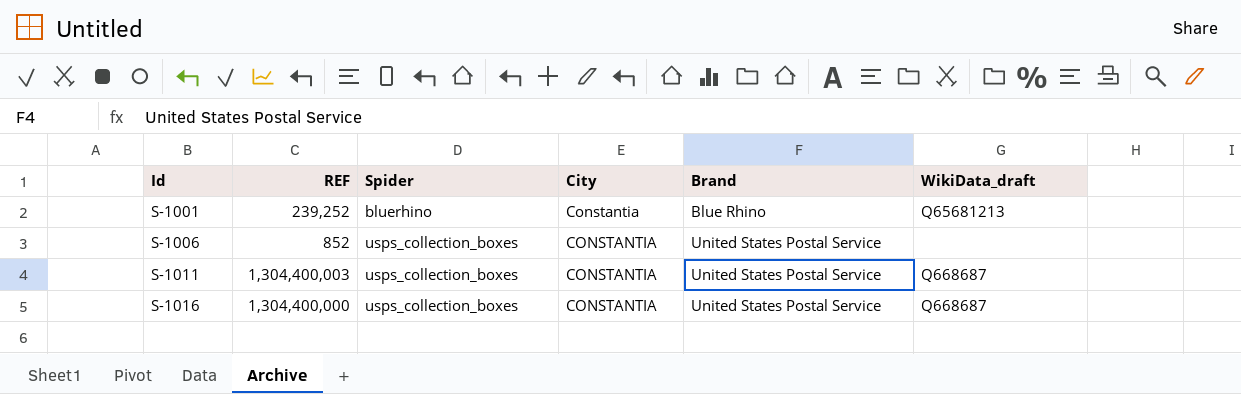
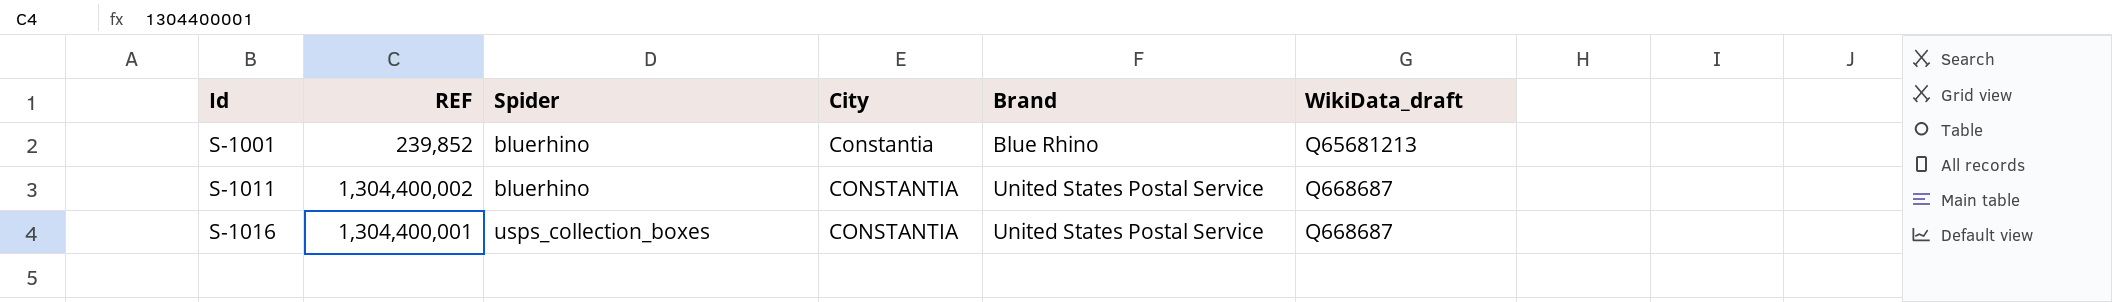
row S-1006: 852 | usps_collection_boxes | CONSTANTIA | United States Postal Service | none -> none
S-1001 | REF: 239,252 -> 239,852
S-1011 | REF: 1,304,400,003 -> 1,304,400,002
S-1011 | Spider: usps_collection_boxes -> bluerhino
S-1016 | REF: 1,304,400,000 -> 1,304,400,001

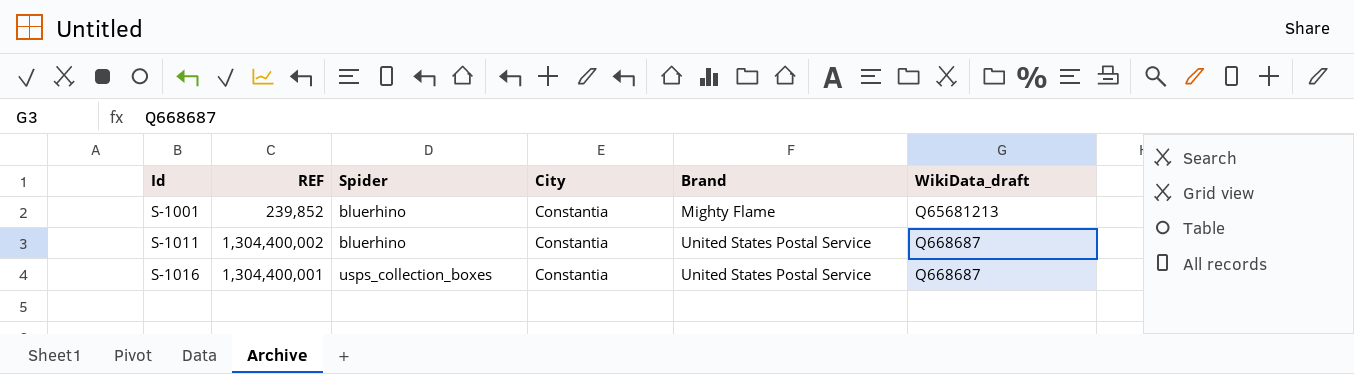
S-1001 | Brand: Blue Rhino -> Mighty Flame
S-1011 | City: CONSTANTIA -> Constantia
S-1016 | City: CONSTANTIA -> Constantia

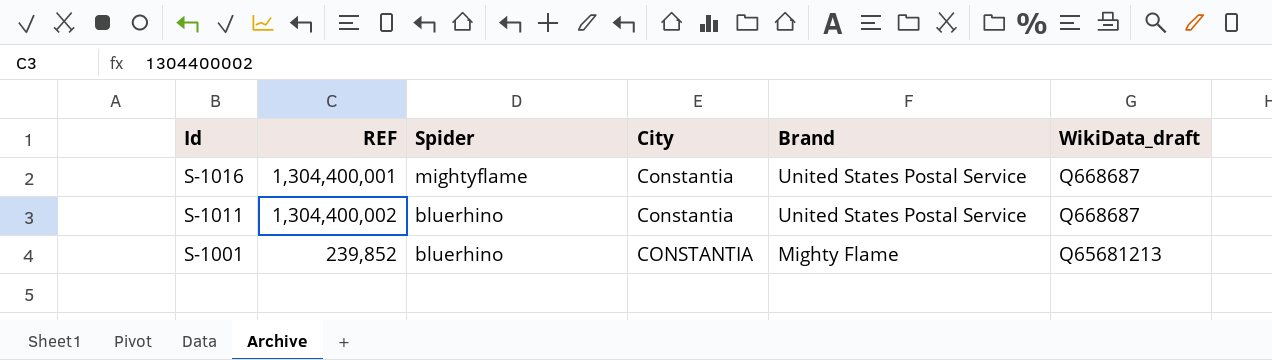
row order: Id ascending -> Id descending
S-1016 | Spider: usps_collection_boxes -> mightyflame
S-1001 | City: Constantia -> CONSTANTIA

